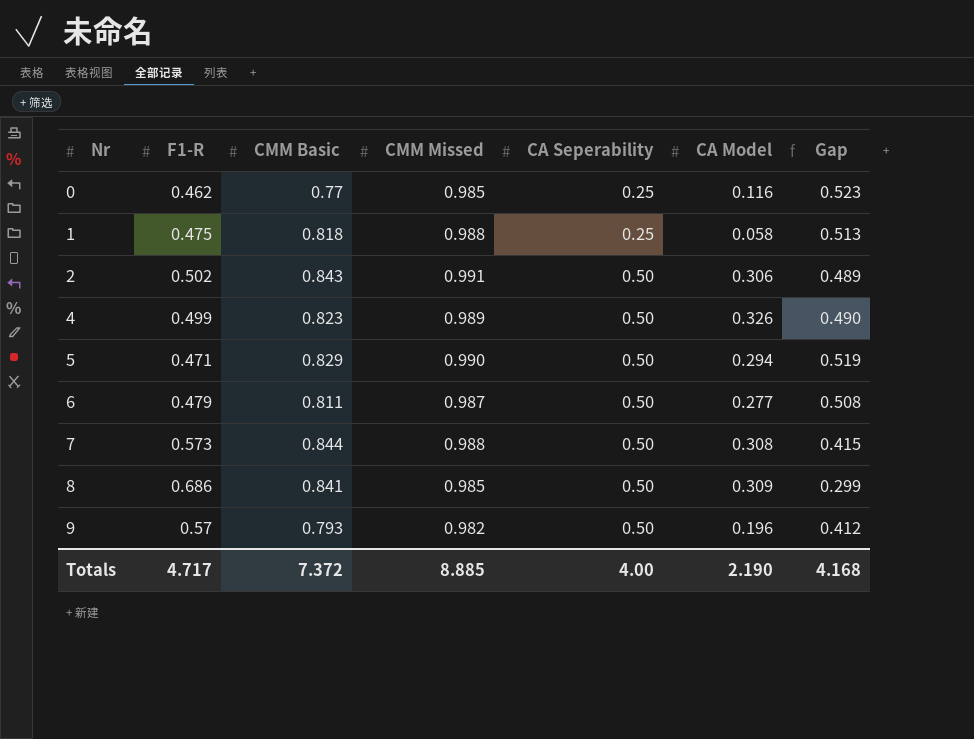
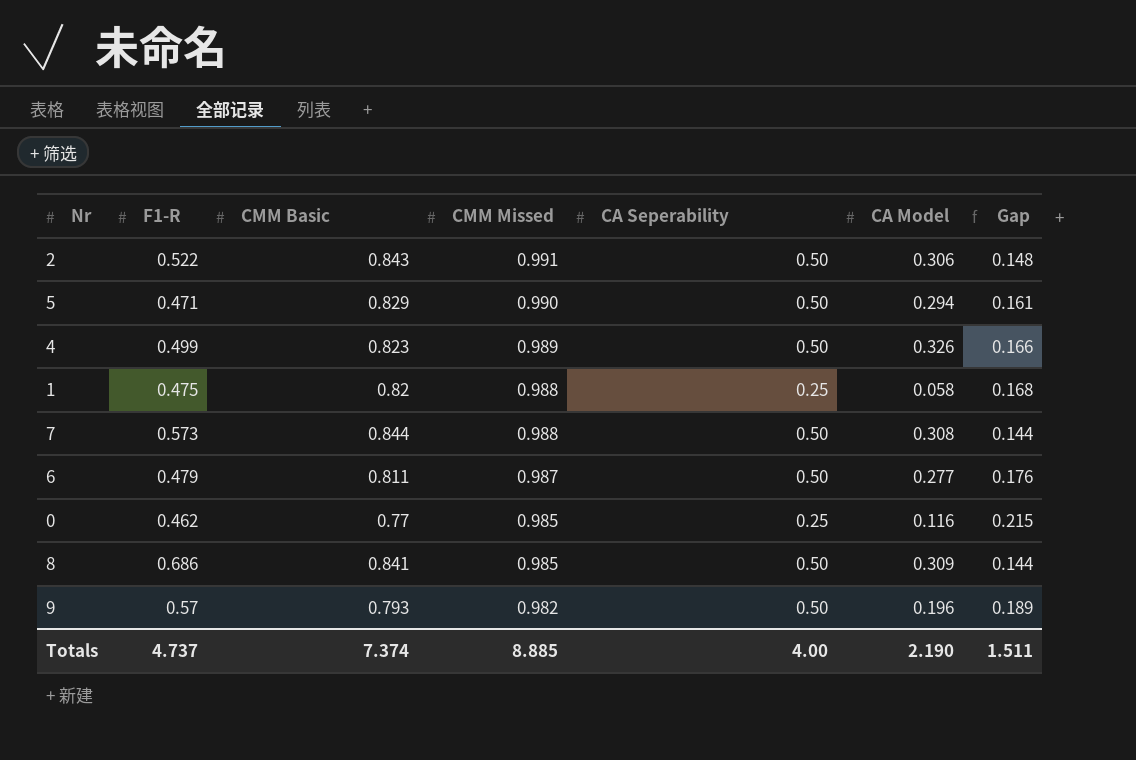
row order: Nr ascending -> CMM Missed descending
column Gap | formula: [CMM Missed] - [F1-R] -> [CMM Missed] - [CMM Basic]
2 | F1-R: 0.502 -> 0.522
1 | CMM Basic: 0.818 -> 0.82
Totals | F1-R: 4.717 -> 4.737
Totals | CMM Basic: 7.372 -> 7.374
Totals | Gap: 4.168 -> 1.511

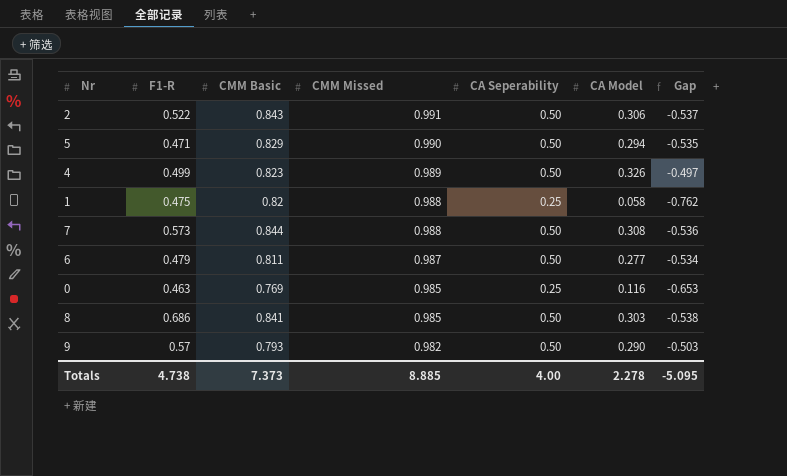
column Gap | formula: [CMM Missed] - [CMM Basic] -> [CA Model] - [CMM Basic]
0 | F1-R: 0.462 -> 0.463
0 | CMM Basic: 0.77 -> 0.769
8 | CA Model: 0.309 -> 0.303
9 | CA Model: 0.196 -> 0.290
Totals | F1-R: 4.737 -> 4.738
Totals | CMM Basic: 7.374 -> 7.373
Totals | CA Model: 2.190 -> 2.278
Totals | Gap: 1.511 -> -5.095

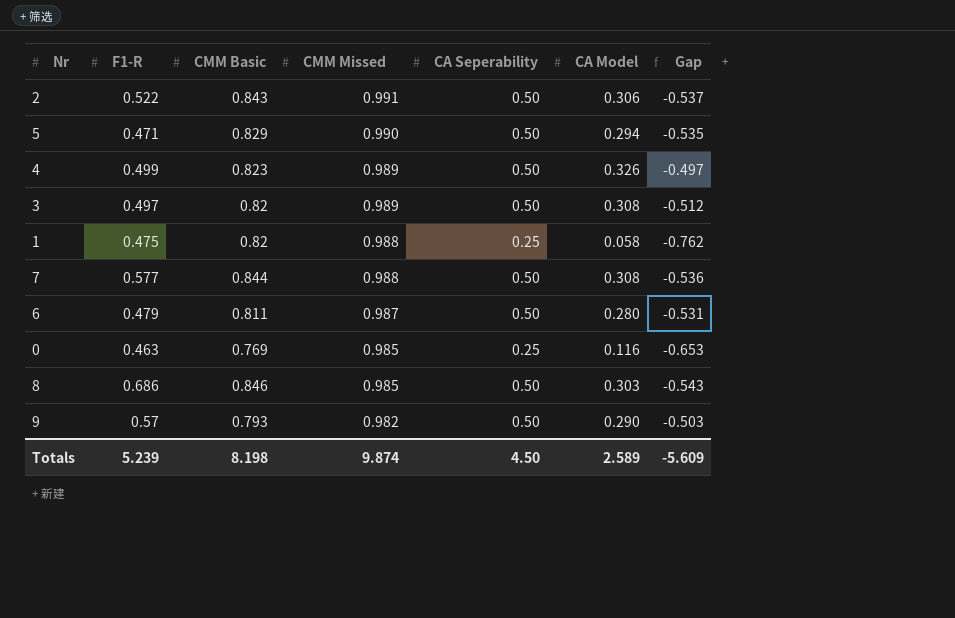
row 3: none -> 0.497 | 0.82 | 0.989 | 0.50 | 0.308 | -0.512
7 | F1-R: 0.573 -> 0.577
6 | CA Model: 0.277 -> 0.280
6 | Gap: -0.534 -> -0.531
8 | CMM Basic: 0.841 -> 0.846
8 | Gap: -0.538 -> -0.543
Totals | F1-R: 4.738 -> 5.239
Totals | CMM Basic: 7.373 -> 8.198
Totals | CMM Missed: 8.885 -> 9.874
Totals | CA Seperability: 4.00 -> 4.50
Totals | CA Model: 2.278 -> 2.589
Totals | Gap: -5.095 -> -5.609

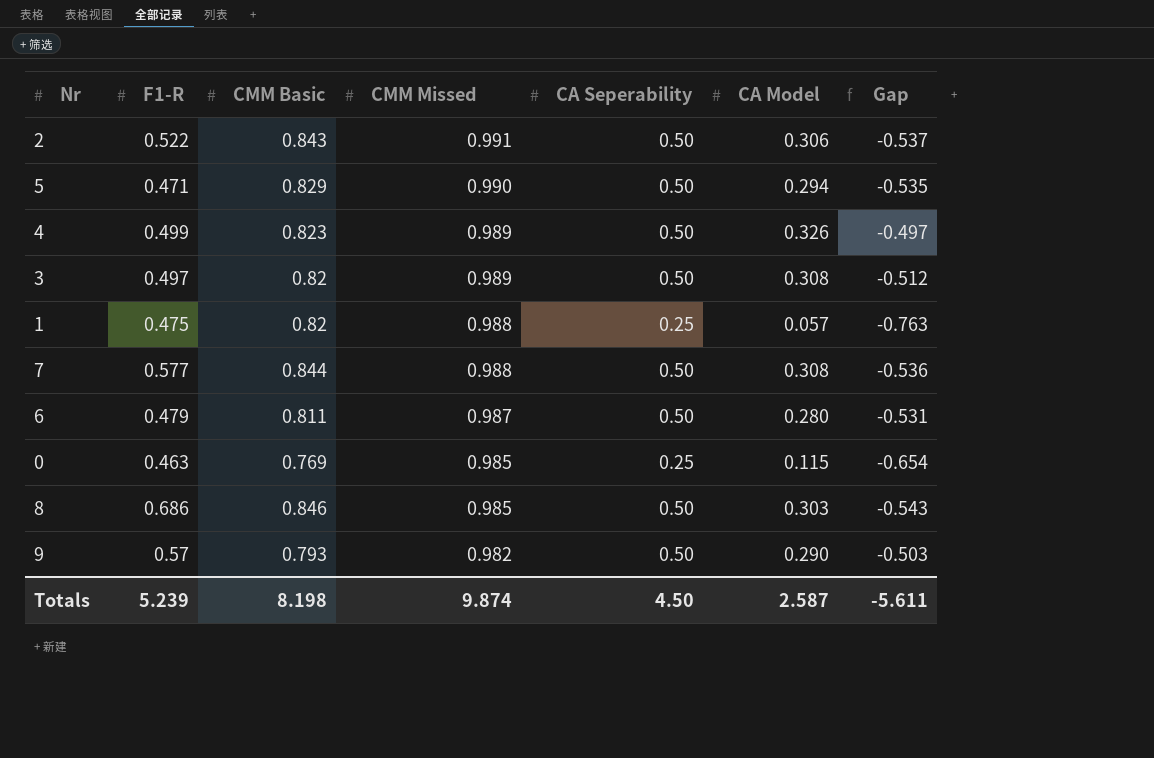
1 | CA Model: 0.058 -> 0.057
1 | Gap: -0.762 -> -0.763
0 | CA Model: 0.116 -> 0.115
0 | Gap: -0.653 -> -0.654
Totals | CA Model: 2.589 -> 2.587
Totals | Gap: -5.609 -> -5.611

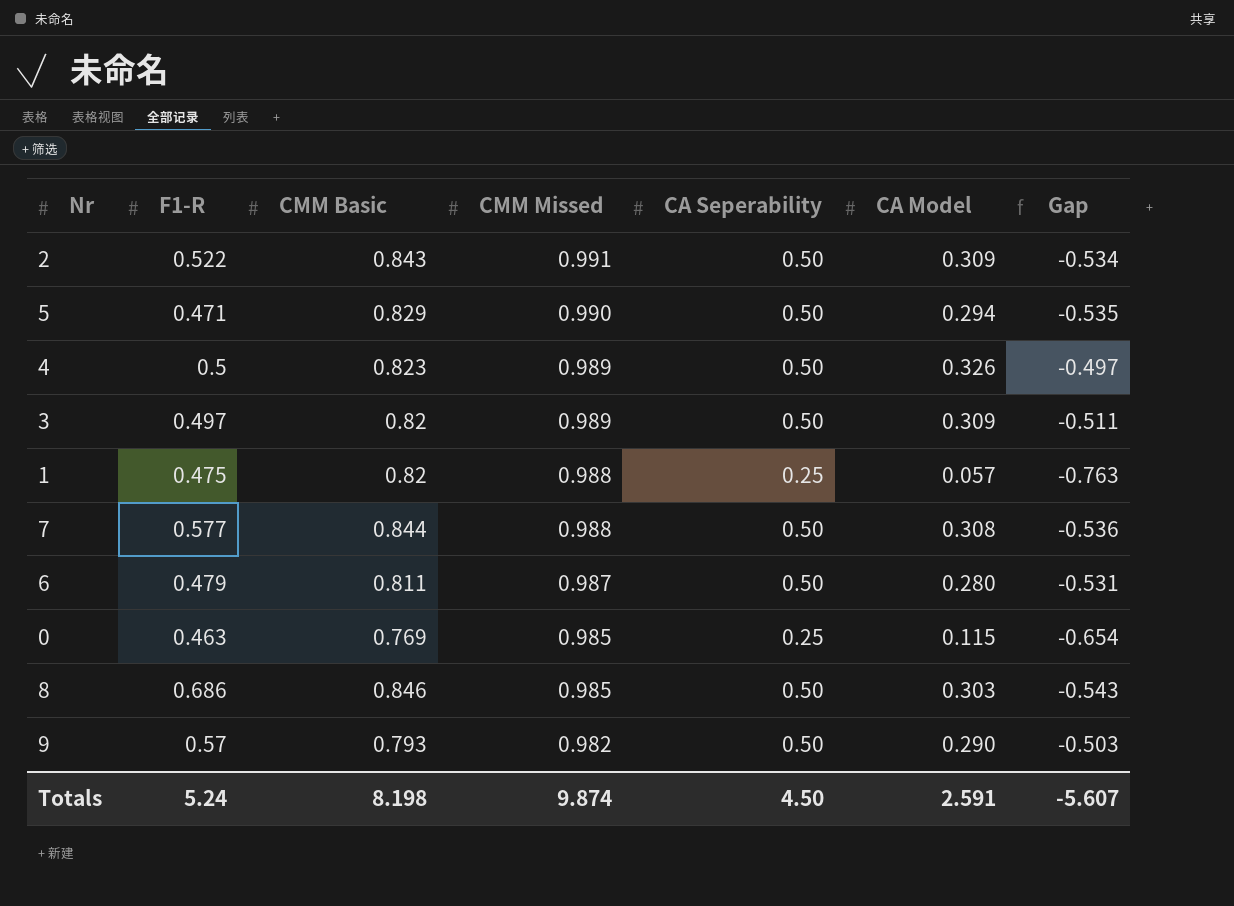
2 | CA Model: 0.306 -> 0.309
2 | Gap: -0.537 -> -0.534
4 | F1-R: 0.499 -> 0.5
3 | CA Model: 0.308 -> 0.309
3 | Gap: -0.512 -> -0.511
Totals | F1-R: 5.239 -> 5.24
Totals | CA Model: 2.587 -> 2.591
Totals | Gap: -5.611 -> -5.607

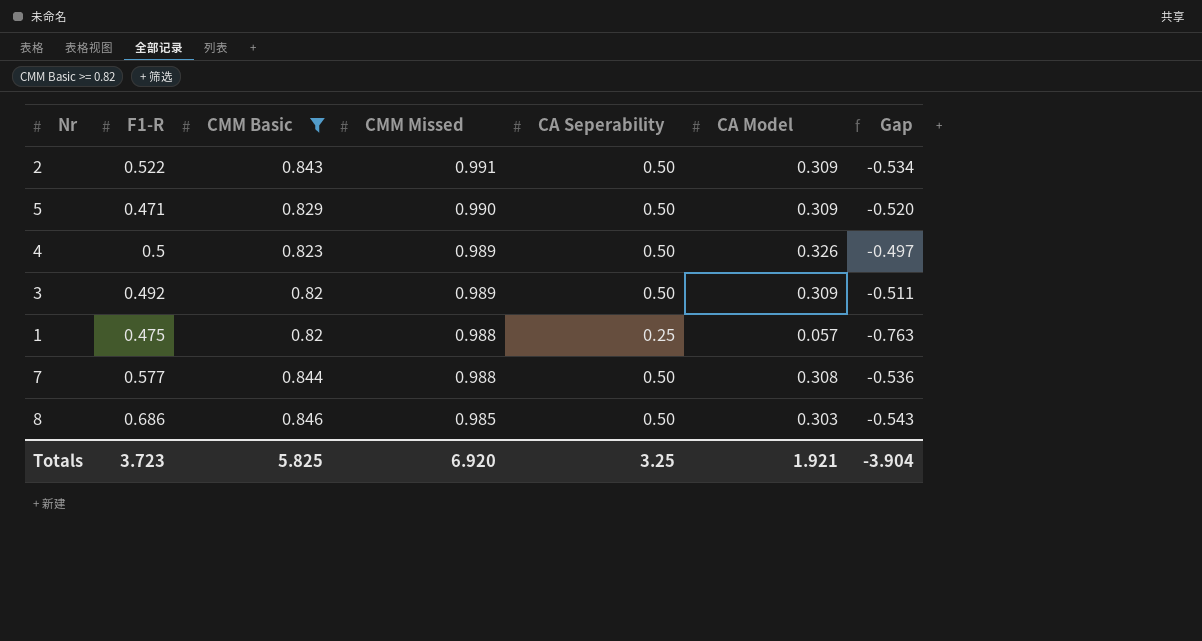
filter: none -> CMM Basic >= 0.82
5 | CA Model: 0.294 -> 0.309
5 | Gap: -0.535 -> -0.520
3 | F1-R: 0.497 -> 0.492
Totals | F1-R: 5.24 -> 3.723
Totals | CMM Basic: 8.198 -> 5.825
Totals | CMM Missed: 9.874 -> 6.920
Totals | CA Seperability: 4.50 -> 3.25
Totals | CA Model: 2.591 -> 1.921
Totals | Gap: -5.607 -> -3.904

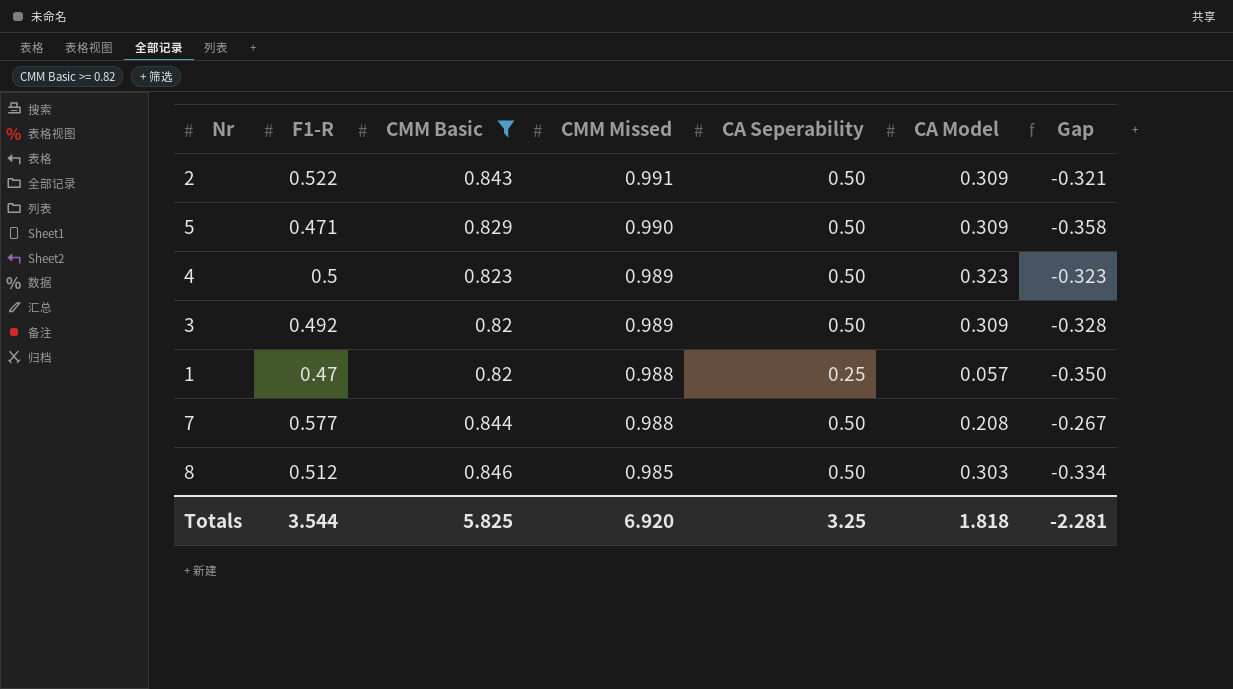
column Gap | formula: [CA Model] - [CMM Basic] -> [F1-R] - [CMM Basic]
4 | CA Model: 0.326 -> 0.323
1 | F1-R: 0.475 -> 0.47
7 | CA Model: 0.308 -> 0.208
8 | F1-R: 0.686 -> 0.512
Totals | F1-R: 3.723 -> 3.544
Totals | CA Model: 1.921 -> 1.818
Totals | Gap: -3.904 -> -2.281

